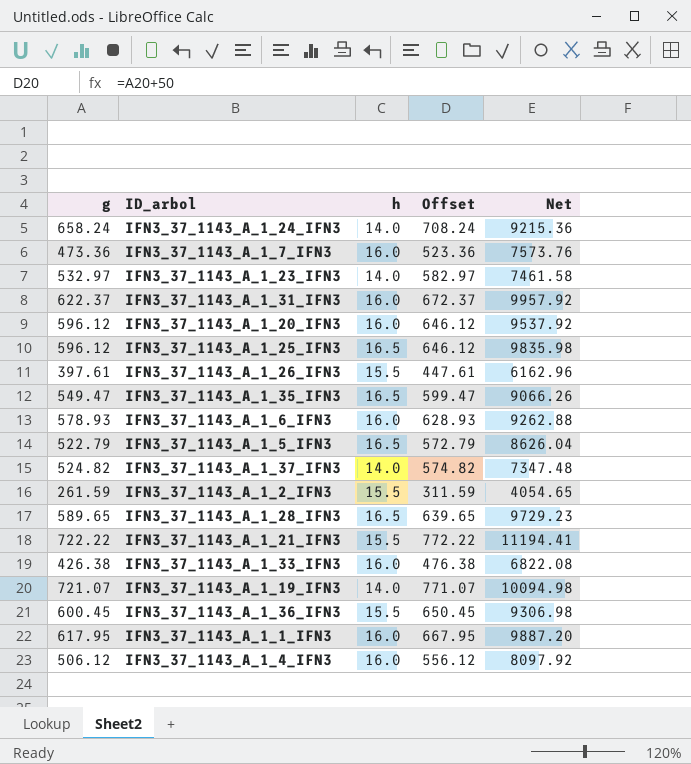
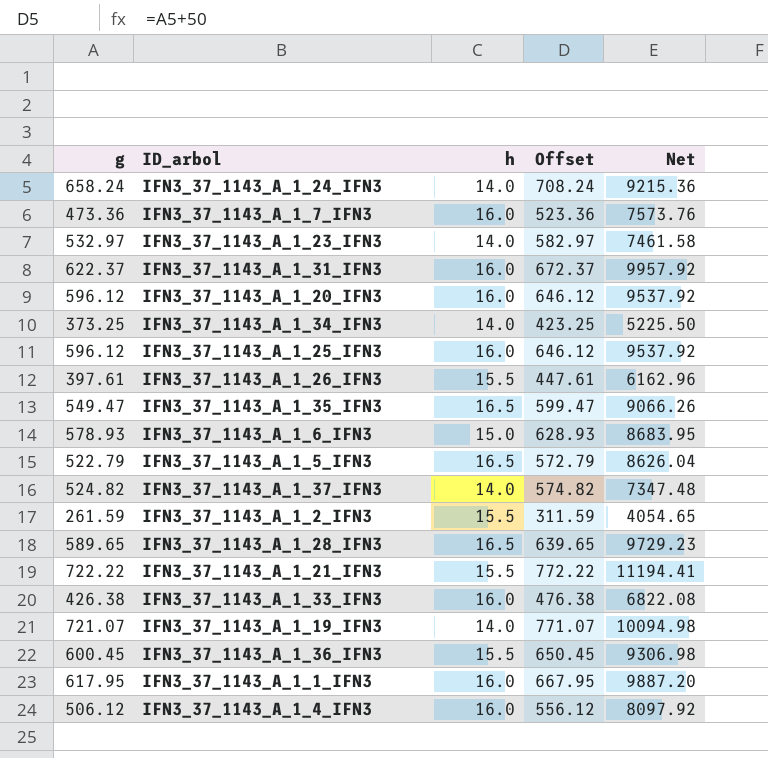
row IFN3_37_1143_A_1_34_IFN3: none -> 373.25 | 14.0 | 423.25 | 5225.50
IFN3_37_1143_A_1_25_IFN3 | h: 16.5 -> 16.0
IFN3_37_1143_A_1_25_IFN3 | Net: 9835.98 -> 9537.92
IFN3_37_1143_A_1_6_IFN3 | h: 16.0 -> 15.0
IFN3_37_1143_A_1_6_IFN3 | Net: 9262.88 -> 8683.95

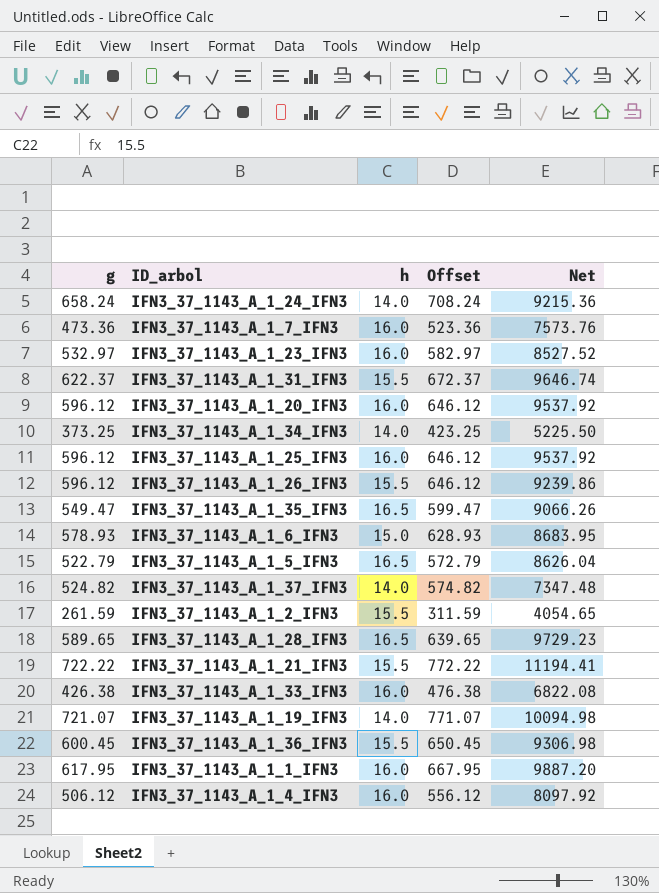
IFN3_37_1143_A_1_23_IFN3 | h: 14.0 -> 16.0
IFN3_37_1143_A_1_23_IFN3 | Net: 7461.58 -> 8527.52
IFN3_37_1143_A_1_31_IFN3 | h: 16.0 -> 15.5
IFN3_37_1143_A_1_31_IFN3 | Net: 9957.92 -> 9646.74
IFN3_37_1143_A_1_26_IFN3 | g: 397.61 -> 596.12
IFN3_37_1143_A_1_26_IFN3 | Offset: 447.61 -> 646.12
IFN3_37_1143_A_1_26_IFN3 | Net: 6162.96 -> 9239.86

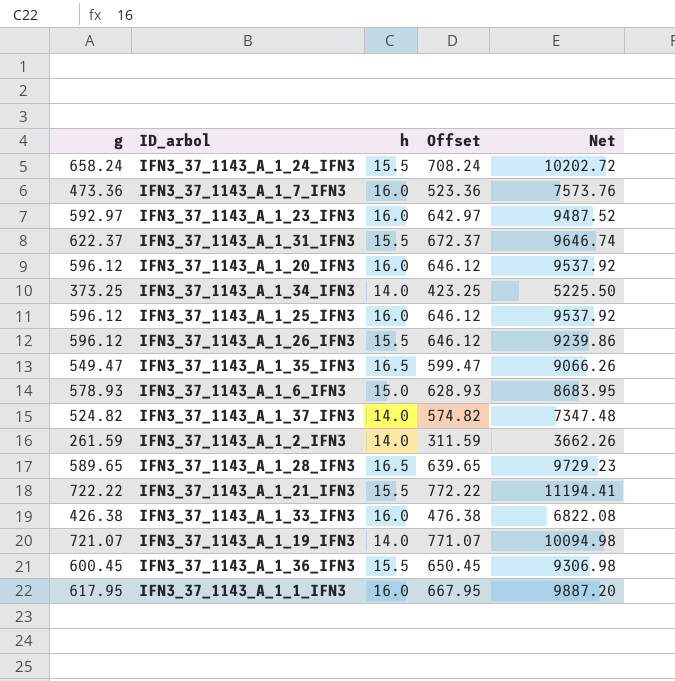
row IFN3_37_1143_A_1_5_IFN3: 522.79 | 16.5 | 572.79 | 8626.04 -> none
row IFN3_37_1143_A_1_4_IFN3: 506.12 | 16.0 | 556.12 | 8097.92 -> none
IFN3_37_1143_A_1_24_IFN3 | h: 14.0 -> 15.5
IFN3_37_1143_A_1_24_IFN3 | Net: 9215.36 -> 10202.72
IFN3_37_1143_A_1_23_IFN3 | g: 532.97 -> 592.97
IFN3_37_1143_A_1_23_IFN3 | Offset: 582.97 -> 642.97
IFN3_37_1143_A_1_23_IFN3 | Net: 8527.52 -> 9487.52
IFN3_37_1143_A_1_2_IFN3 | h: 15.5 -> 14.0
IFN3_37_1143_A_1_2_IFN3 | Net: 4054.65 -> 3662.26

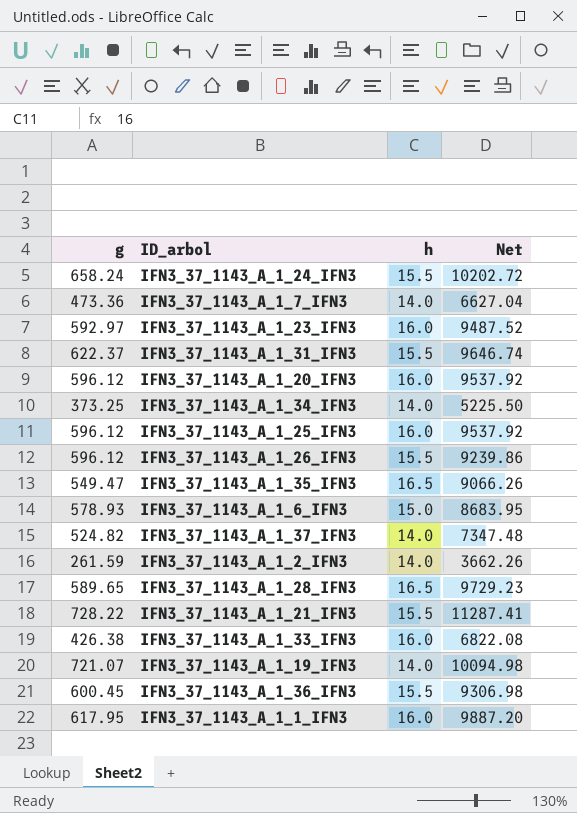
column Offset | formula: [g] + 50 -> none
IFN3_37_1143_A_1_7_IFN3 | h: 16.0 -> 14.0
IFN3_37_1143_A_1_7_IFN3 | Net: 7573.76 -> 6627.04
IFN3_37_1143_A_1_21_IFN3 | g: 722.22 -> 728.22
IFN3_37_1143_A_1_21_IFN3 | Net: 11194.41 -> 11287.41

